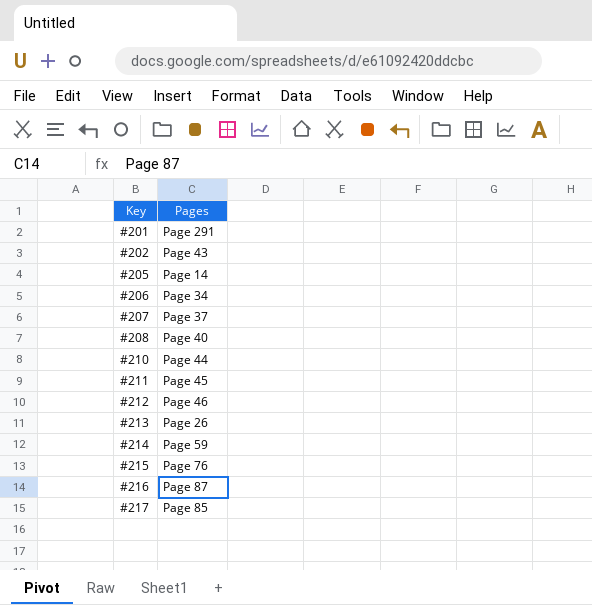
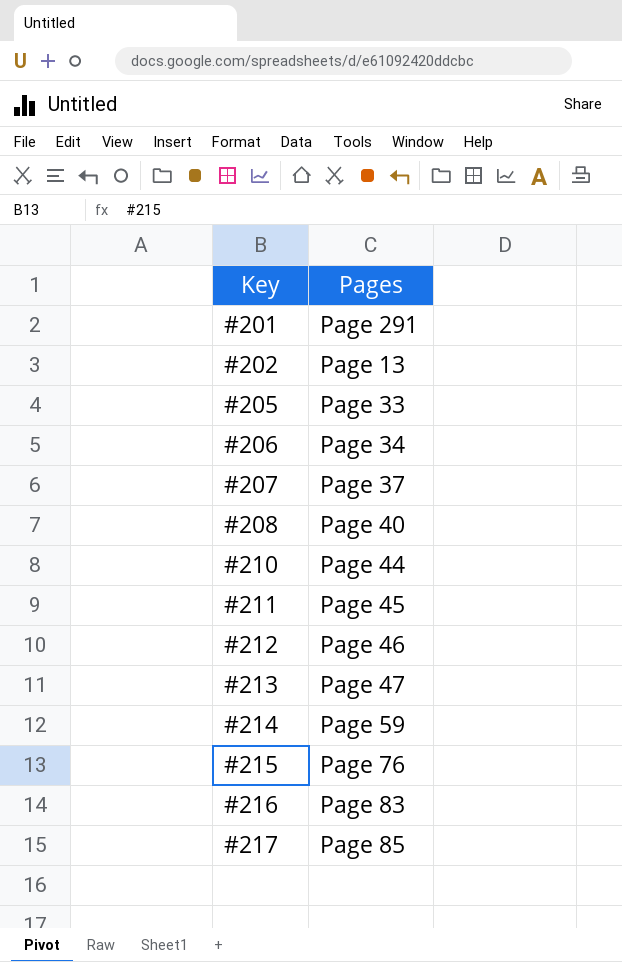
#202 | Pages: Page 43 -> Page 13
#205 | Pages: Page 14 -> Page 33
#213 | Pages: Page 26 -> Page 47
#216 | Pages: Page 87 -> Page 83

